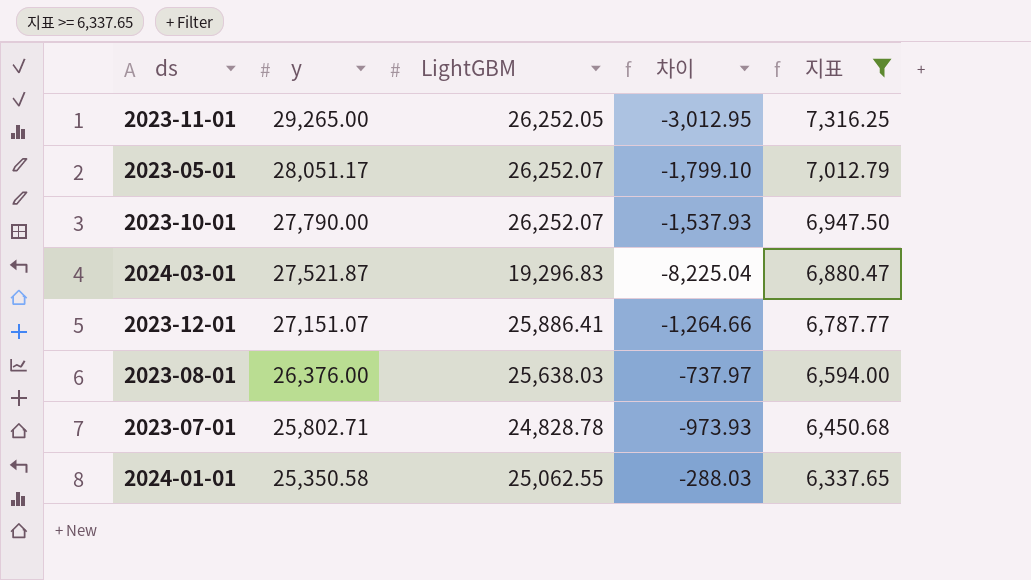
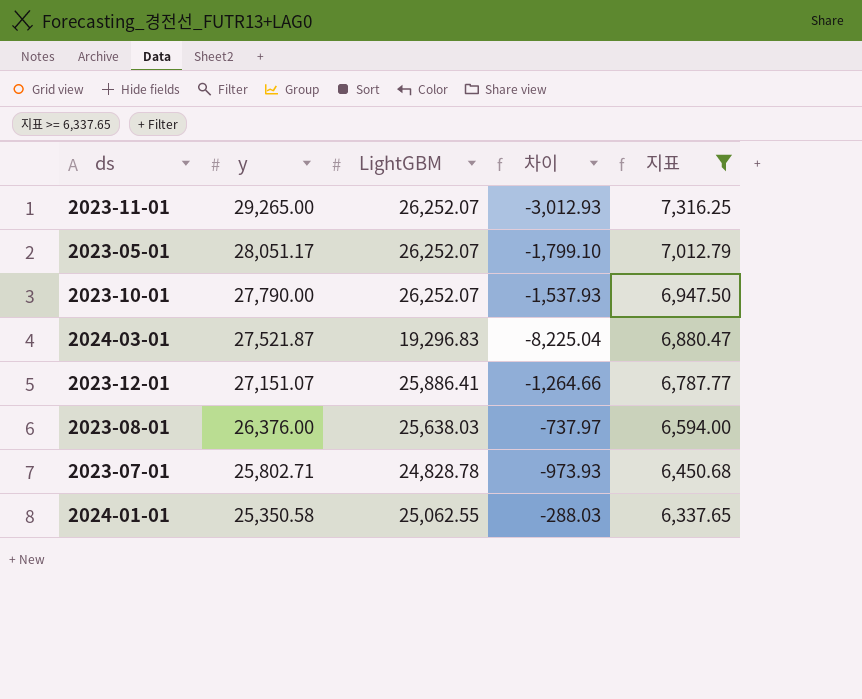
2023-11-01 | LightGBM: 26,252.05 -> 26,252.07
2023-11-01 | 차이: -3,012.95 -> -3,012.93

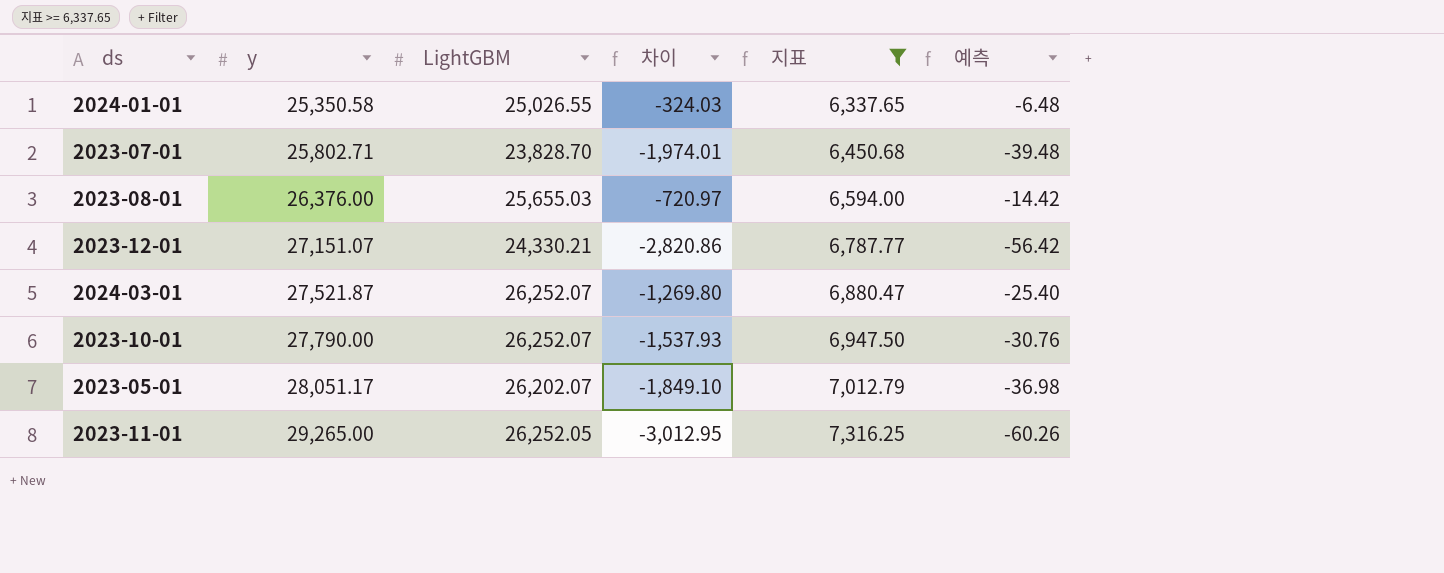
row order: y descending -> y ascending
column 예측 | formula: none -> [차이] * 0.02
2024-01-01 | LightGBM: 25,062.55 -> 25,026.55
2024-01-01 | 차이: -288.03 -> -324.03
2023-07-01 | LightGBM: 24,828.78 -> 23,828.70
2023-07-01 | 차이: -973.93 -> -1,974.01
2023-08-01 | LightGBM: 25,638.03 -> 25,655.03
2023-08-01 | 차이: -737.97 -> -720.97
2023-12-01 | LightGBM: 25,886.41 -> 24,330.21
2023-12-01 | 차이: -1,264.66 -> -2,820.86
2024-03-01 | LightGBM: 19,296.83 -> 26,252.07
2024-03-01 | 차이: -8,225.04 -> -1,269.80
2023-05-01 | LightGBM: 26,252.07 -> 26,202.07
2023-05-01 | 차이: -1,799.10 -> -1,849.10
2023-11-01 | LightGBM: 26,252.07 -> 26,252.05
2023-11-01 | 차이: -3,012.93 -> -3,012.95

